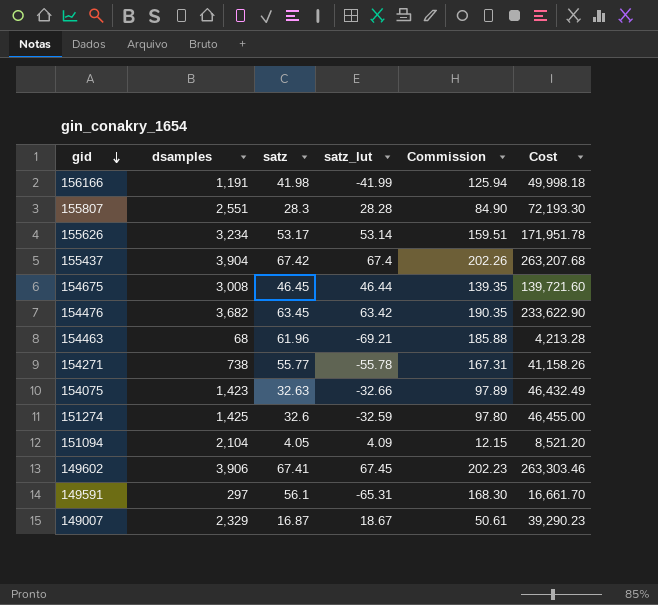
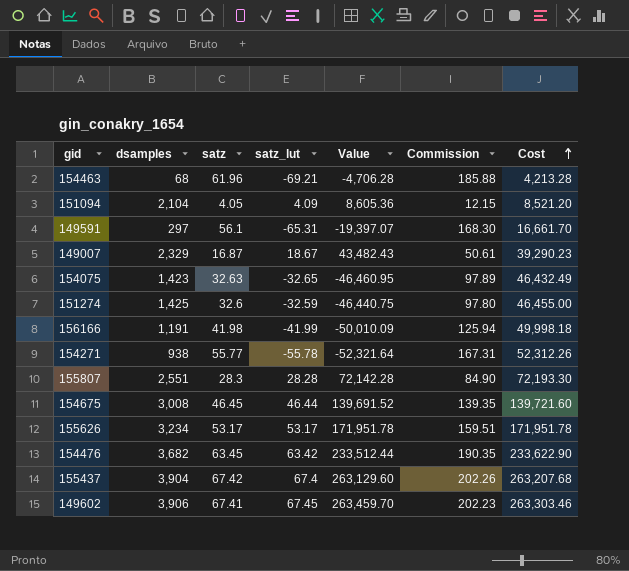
row order: gid descending -> Cost ascending
column Value | formula: none -> [dsamples] * [satz_lut]
154075 | satz_lut: -32.66 -> -32.65
154271 | dsamples: 738 -> 938
154271 | Cost: 41,158.26 -> 52,312.26
155626 | satz_lut: 53.14 -> 53.17

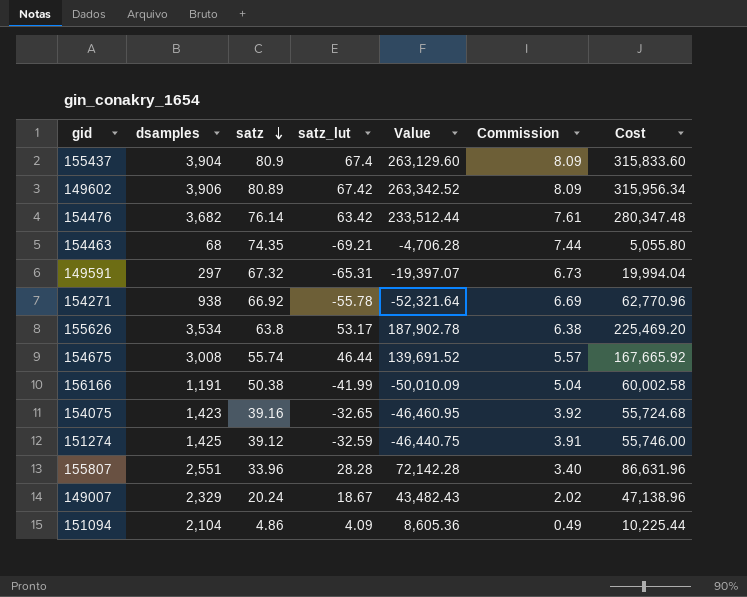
row order: Cost ascending -> satz descending
column Commission | formula: [satz] * 3 -> [satz] * 0.1
155437 | satz: 67.42 -> 80.9
155437 | Cost: 263,207.68 -> 315,833.60
149602 | satz: 67.41 -> 80.89
149602 | satz_lut: 67.45 -> 67.42
149602 | Value: 263,459.70 -> 263,342.52
149602 | Cost: 263,303.46 -> 315,956.34
154476 | satz: 63.45 -> 76.14
154476 | Cost: 233,622.90 -> 280,347.48
154463 | satz: 61.96 -> 74.35
154463 | Cost: 4,213.28 -> 5,055.80
149591 | satz: 56.1 -> 67.32
149591 | Cost: 16,661.70 -> 19,994.04
154271 | satz: 55.77 -> 66.92
154271 | Cost: 52,312.26 -> 62,770.96
155626 | dsamples: 3,234 -> 3,534
155626 | satz: 53.17 -> 63.8
155626 | Value: 171,951.78 -> 187,902.78
155626 | Cost: 171,951.78 -> 225,469.20
154675 | satz: 46.45 -> 55.74
154675 | Cost: 139,721.60 -> 167,665.92
156166 | satz: 41.98 -> 50.38
156166 | Cost: 49,998.18 -> 60,002.58
154075 | satz: 32.63 -> 39.16
154075 | Cost: 46,432.49 -> 55,724.68
151274 | satz: 32.6 -> 39.12
151274 | Cost: 46,455.00 -> 55,746.00
155807 | satz: 28.3 -> 33.96
155807 | Cost: 72,193.30 -> 86,631.96
149007 | satz: 16.87 -> 20.24
149007 | Cost: 39,290.23 -> 47,138.96
151094 | satz: 4.05 -> 4.86
151094 | Cost: 8,521.20 -> 10,225.44

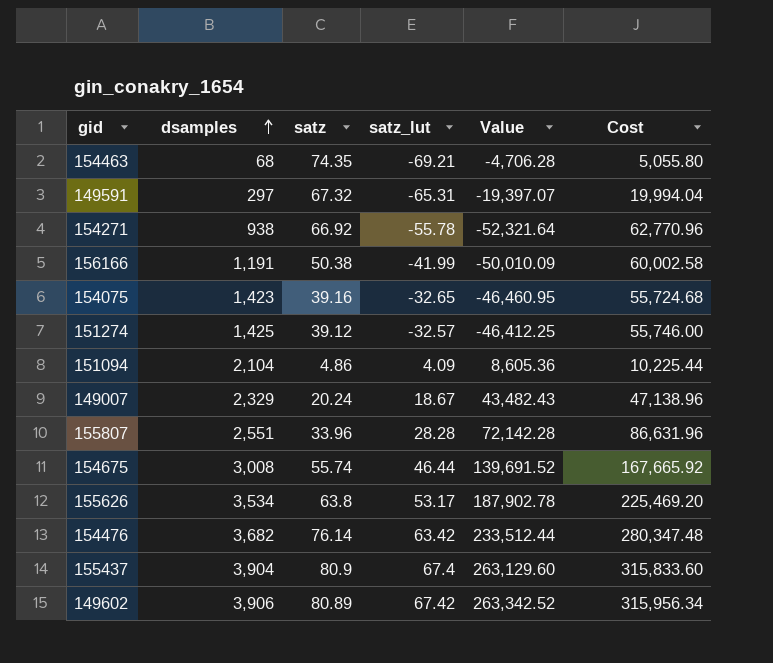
row order: satz descending -> dsamples ascending
column Commission | formula: [satz] * 0.1 -> none
151274 | satz_lut: -32.59 -> -32.57
151274 | Value: -46,440.75 -> -46,412.25

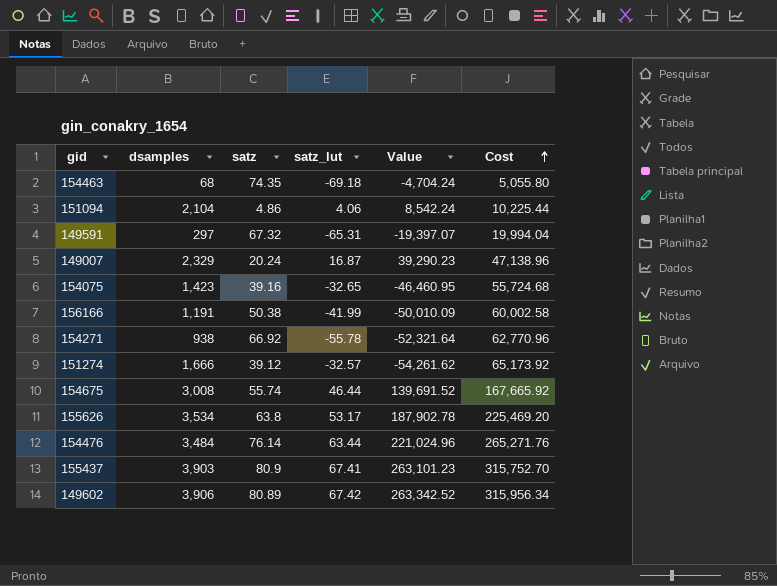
row order: dsamples ascending -> Cost ascending
row 155807: 2,551 | 33.96 | 28.28 | 72,142.28 | 86,631.96 -> none
154463 | satz_lut: -69.21 -> -69.18
154463 | Value: -4,706.28 -> -4,704.24
151094 | satz_lut: 4.09 -> 4.06
151094 | Value: 8,605.36 -> 8,542.24
149007 | satz_lut: 18.67 -> 16.87
149007 | Value: 43,482.43 -> 39,290.23
151274 | dsamples: 1,425 -> 1,666
151274 | Value: -46,412.25 -> -54,261.62
151274 | Cost: 55,746.00 -> 65,173.92
154476 | dsamples: 3,682 -> 3,484
154476 | satz_lut: 63.42 -> 63.44
154476 | Value: 233,512.44 -> 221,024.96
154476 | Cost: 280,347.48 -> 265,271.76
155437 | dsamples: 3,904 -> 3,903
155437 | satz_lut: 67.4 -> 67.41
155437 | Value: 263,129.60 -> 263,101.23
155437 | Cost: 315,833.60 -> 315,752.70

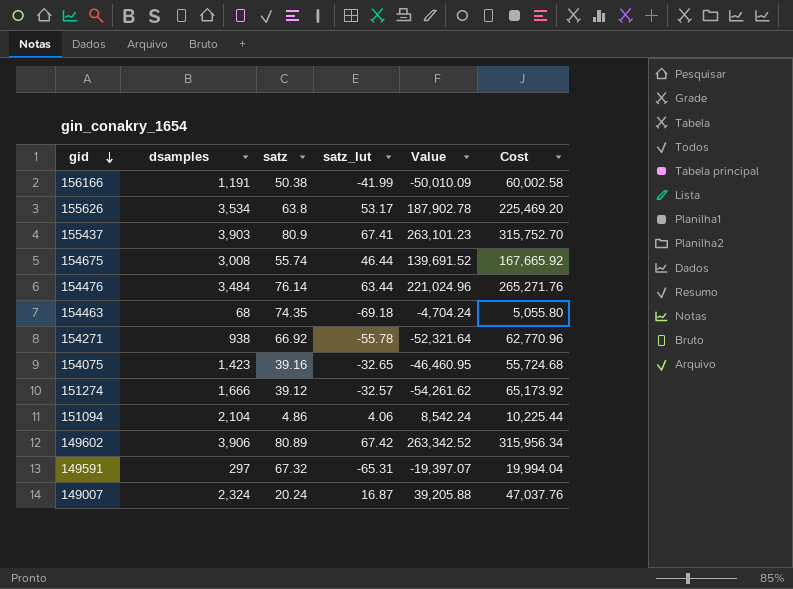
row order: Cost ascending -> gid descending
149007 | dsamples: 2,329 -> 2,324
149007 | Value: 39,290.23 -> 39,205.88
149007 | Cost: 47,138.96 -> 47,037.76

